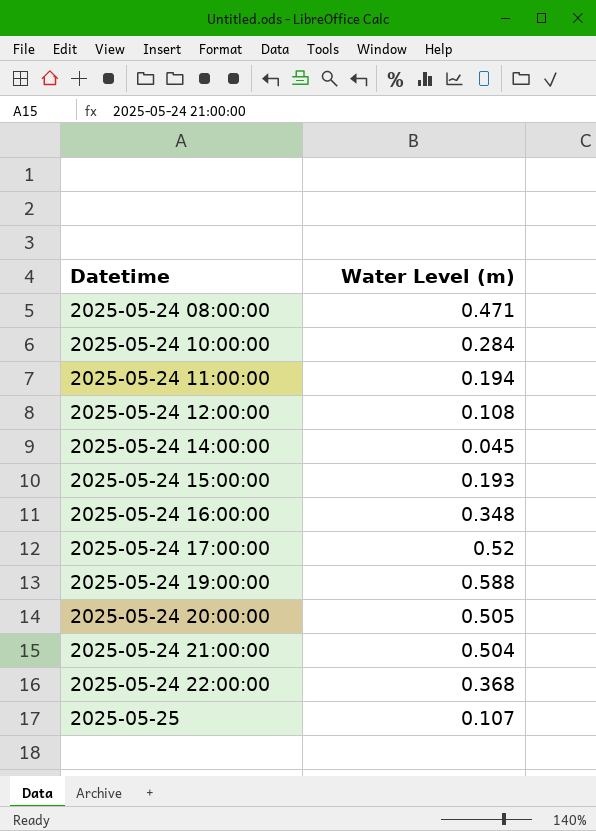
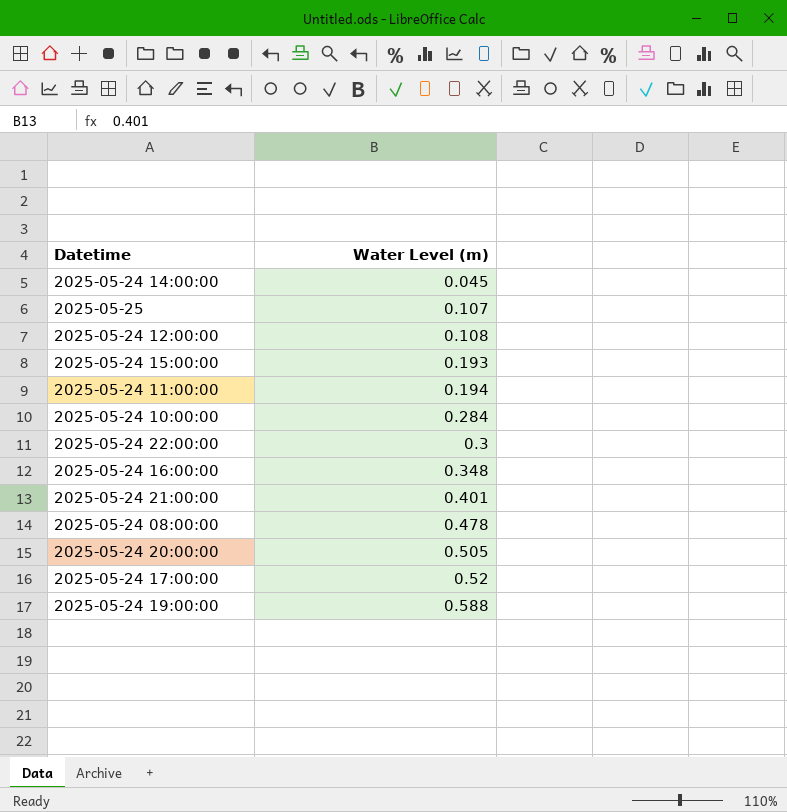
row order: Datetime ascending -> Water Level (m) ascending
2025-05-24 22:00:00 | Water Level (m): 0.368 -> 0.3
2025-05-24 21:00:00 | Water Level (m): 0.504 -> 0.401
2025-05-24 08:00:00 | Water Level (m): 0.471 -> 0.478

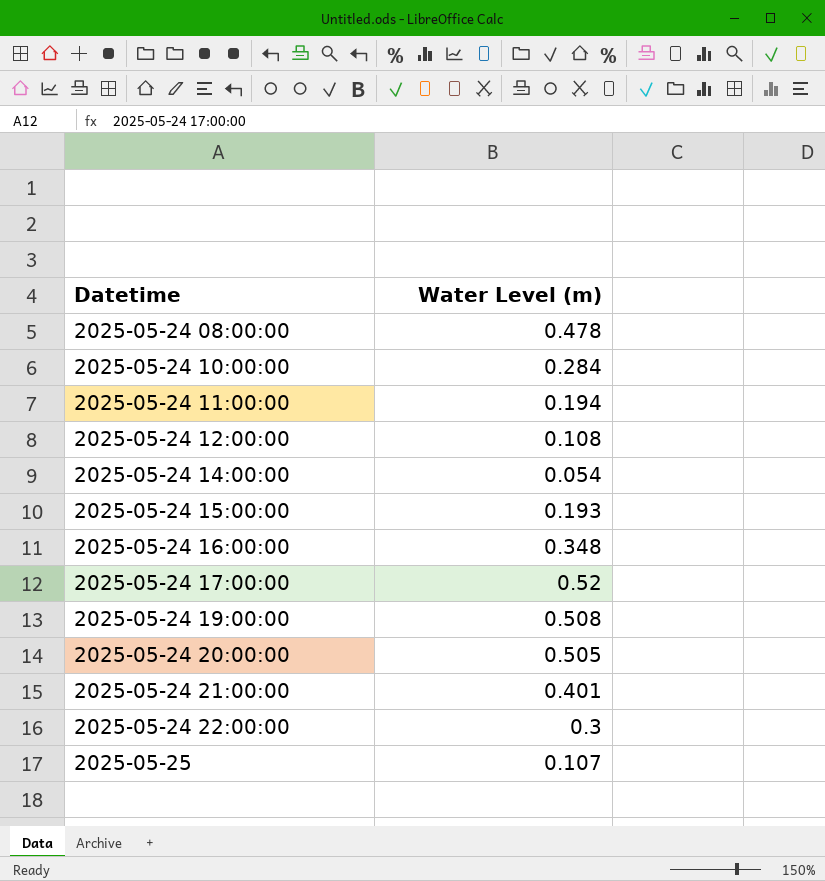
row order: Water Level (m) ascending -> Datetime ascending
2025-05-24 14:00:00 | Water Level (m): 0.045 -> 0.054
2025-05-24 19:00:00 | Water Level (m): 0.588 -> 0.508

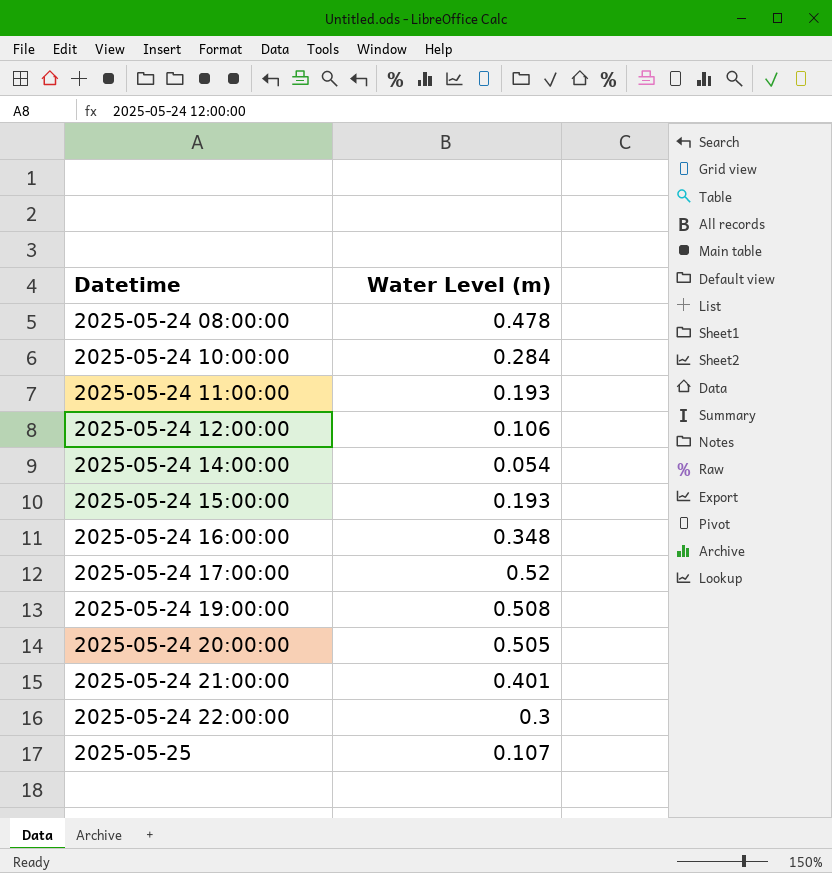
2025-05-24 11:00:00 | Water Level (m): 0.194 -> 0.193
2025-05-24 12:00:00 | Water Level (m): 0.108 -> 0.106

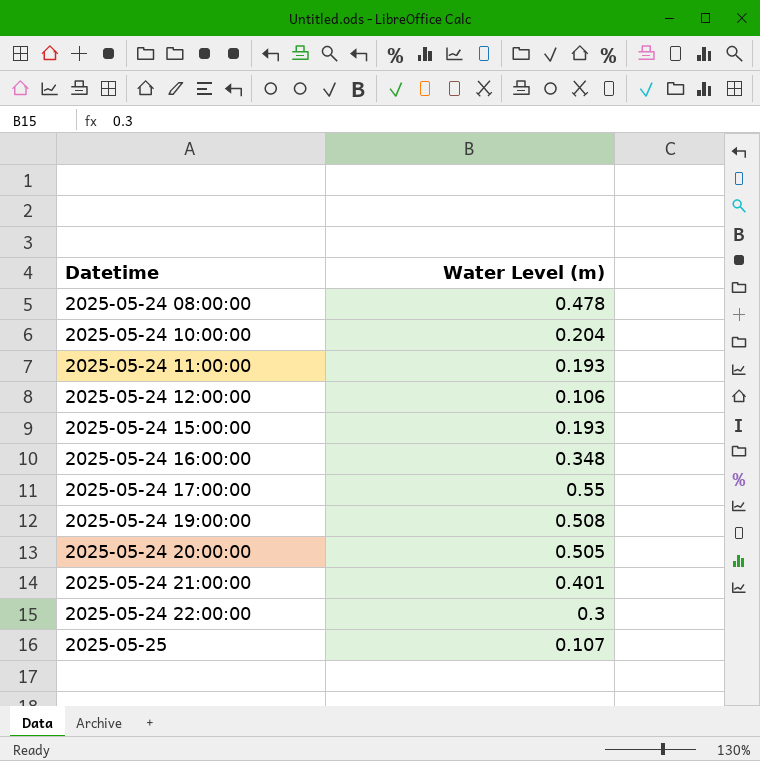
row 2025-05-24 14:00:00: 0.054 -> none
2025-05-24 10:00:00 | Water Level (m): 0.284 -> 0.204
2025-05-24 17:00:00 | Water Level (m): 0.52 -> 0.55

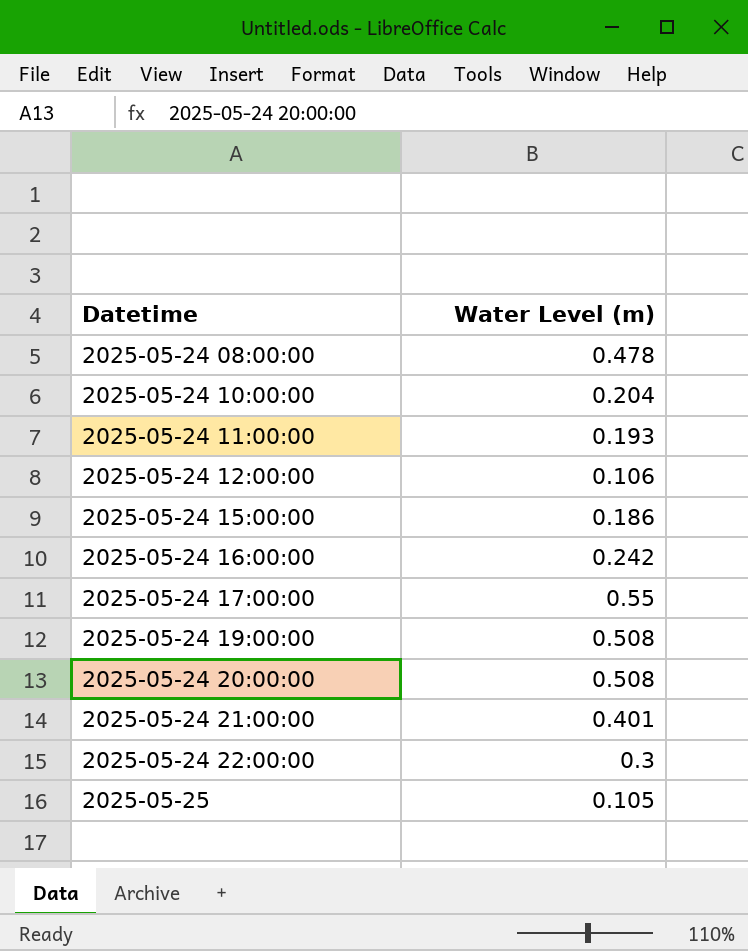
2025-05-24 15:00:00 | Water Level (m): 0.193 -> 0.186
2025-05-24 16:00:00 | Water Level (m): 0.348 -> 0.242
2025-05-24 20:00:00 | Water Level (m): 0.505 -> 0.508
2025-05-25 | Water Level (m): 0.107 -> 0.105

